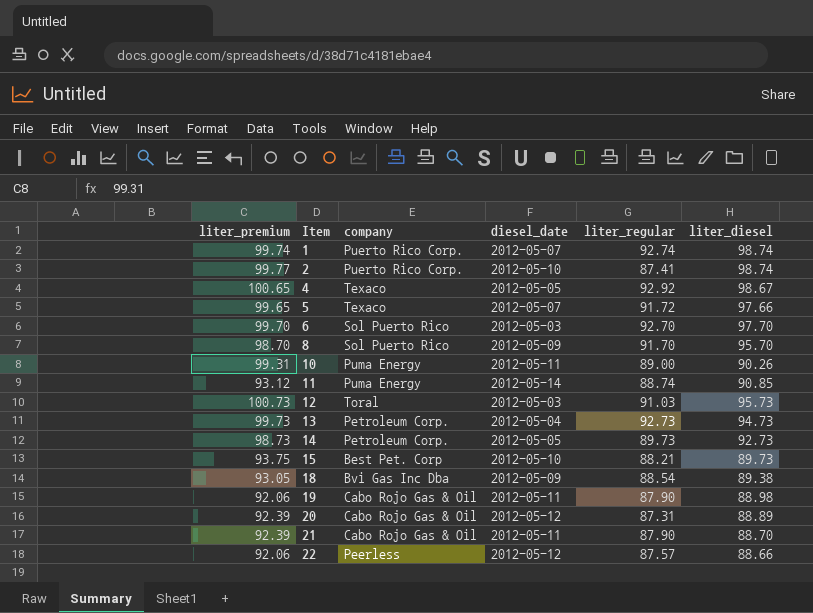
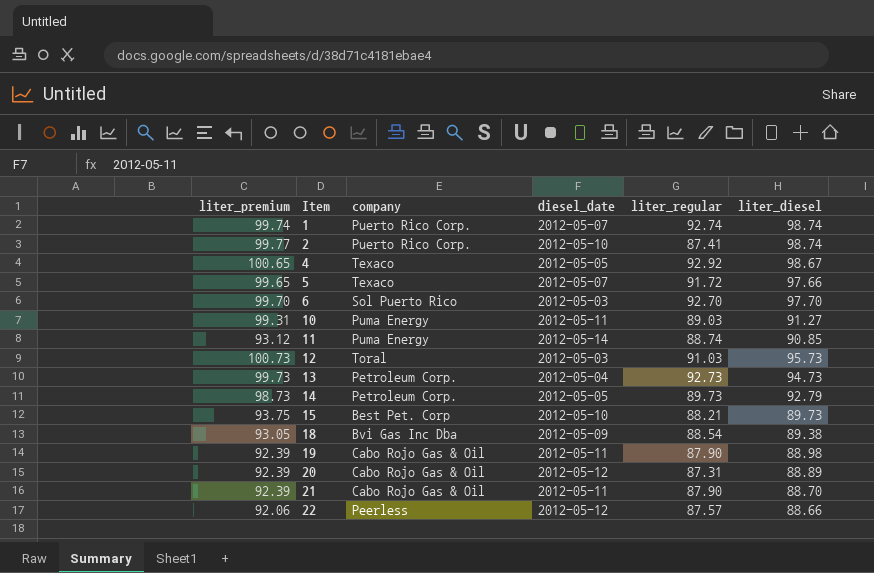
row 8: 98.70 | Sol Puerto Rico | 2012-05-09 | 91.70 | 95.70 -> none
10 | liter_regular: 89.00 -> 89.03
10 | liter_diesel: 90.26 -> 91.27
14 | liter_diesel: 92.73 -> 92.79
19 | liter_premium: 92.06 -> 92.39

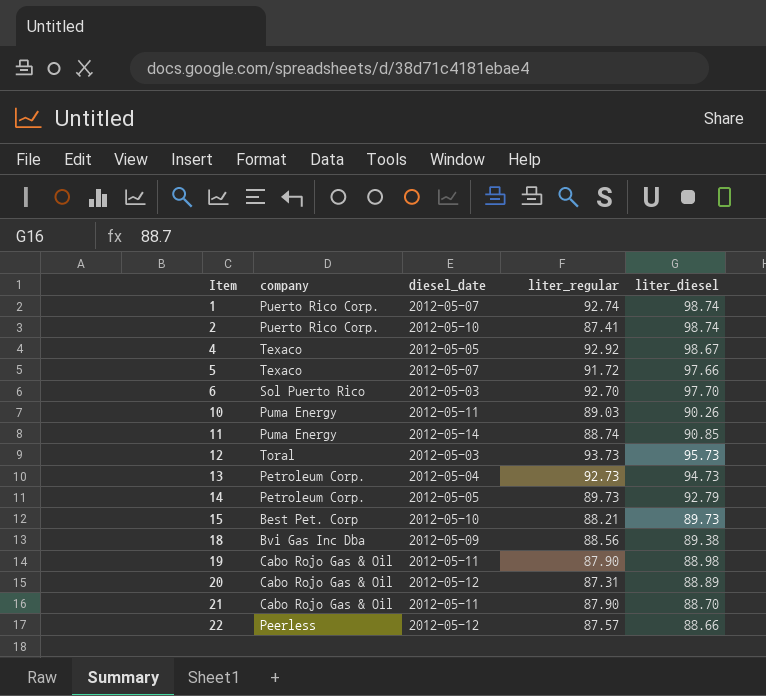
column liter_premium | position: 1 -> none
10 | liter_diesel: 91.27 -> 90.26
12 | liter_regular: 91.03 -> 93.73
18 | liter_regular: 88.54 -> 88.56

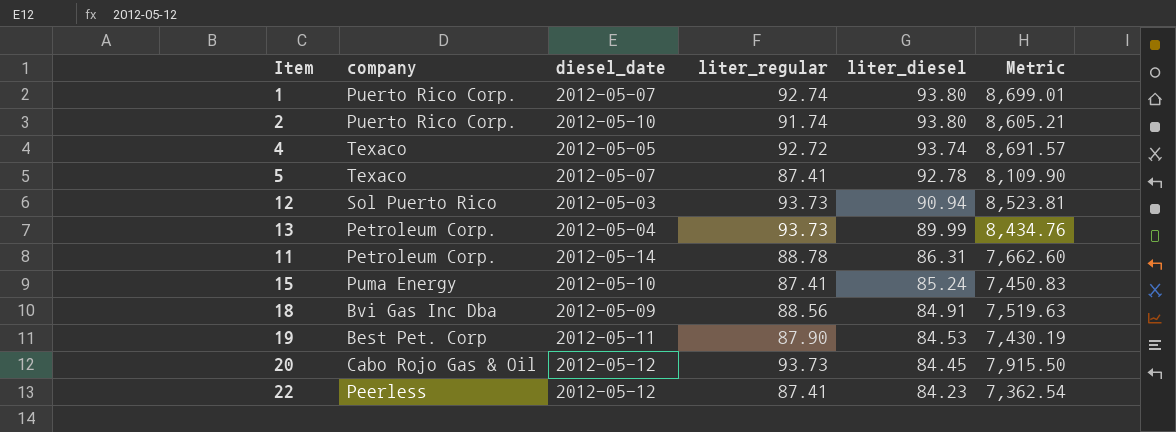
row order: Item ascending -> liter_diesel descending
column Metric | formula: none -> [liter_regular] * [liter_diesel]
row 6: Sol Puerto Rico | 2012-05-03 | 92.70 | 97.70 -> none
row 10: Puma Energy | 2012-05-11 | 89.03 | 90.26 -> none
row 14: Petroleum Corp. | 2012-05-05 | 89.73 | 92.79 -> none
row 21: Cabo Rojo Gas & Oil | 2012-05-11 | 87.90 | 88.70 -> none
1 | liter_diesel: 98.74 -> 93.80
2 | liter_regular: 87.41 -> 91.74
2 | liter_diesel: 98.74 -> 93.80
4 | liter_regular: 92.92 -> 92.72
4 | liter_diesel: 98.67 -> 93.74
5 | liter_regular: 91.72 -> 87.41
5 | liter_diesel: 97.66 -> 92.78
12 | company: Toral -> Sol Puerto Rico
12 | liter_diesel: 95.73 -> 90.94
13 | liter_regular: 92.73 -> 93.73
13 | liter_diesel: 94.73 -> 89.99
11 | company: Puma Energy -> Petroleum Corp.
11 | liter_regular: 88.74 -> 88.78
11 | liter_diesel: 90.85 -> 86.31
15 | company: Best Pet. Corp -> Puma Energy
15 | liter_regular: 88.21 -> 87.41
15 | liter_diesel: 89.73 -> 85.24
18 | liter_diesel: 89.38 -> 84.91
19 | company: Cabo Rojo Gas & Oil -> Best Pet. Corp
19 | liter_diesel: 88.98 -> 84.53
20 | liter_regular: 87.31 -> 93.73
20 | liter_diesel: 88.89 -> 84.45
22 | liter_regular: 87.57 -> 87.41
22 | liter_diesel: 88.66 -> 84.23

